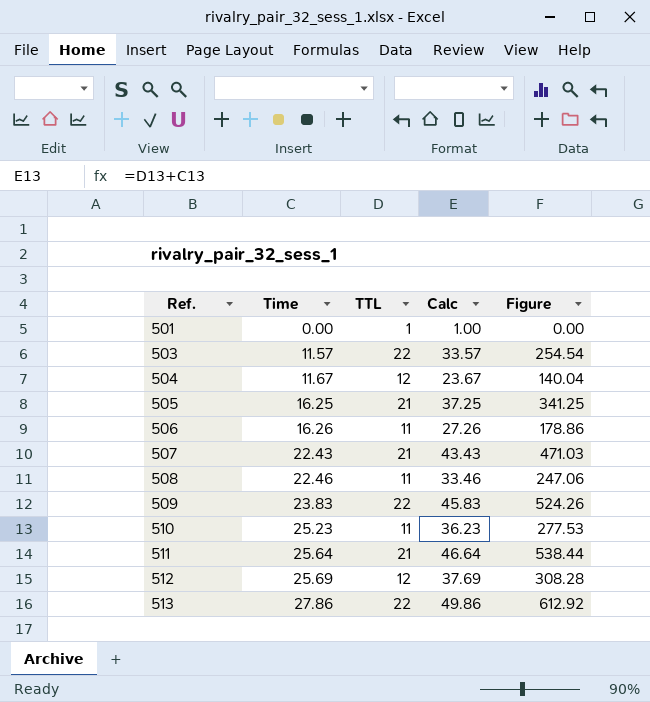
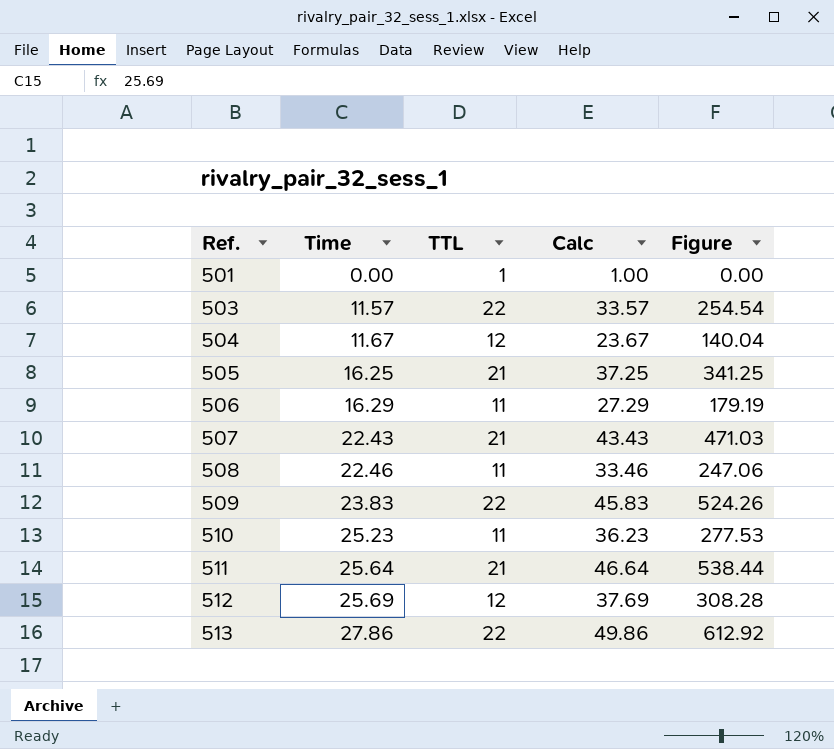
506 | Time: 16.26 -> 16.29
506 | Calc: 27.26 -> 27.29
506 | Figure: 178.86 -> 179.19

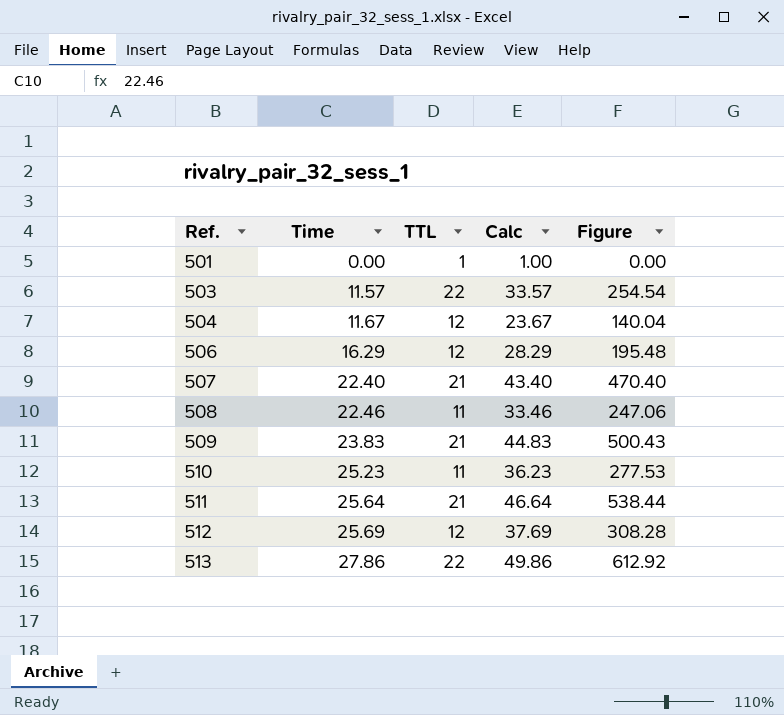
row 505: 16.25 | 21 | 37.25 | 341.25 -> none
506 | TTL: 11 -> 12
506 | Calc: 27.29 -> 28.29
506 | Figure: 179.19 -> 195.48
507 | Time: 22.43 -> 22.40
507 | Calc: 43.43 -> 43.40
507 | Figure: 471.03 -> 470.40
509 | TTL: 22 -> 21
509 | Calc: 45.83 -> 44.83
509 | Figure: 524.26 -> 500.43

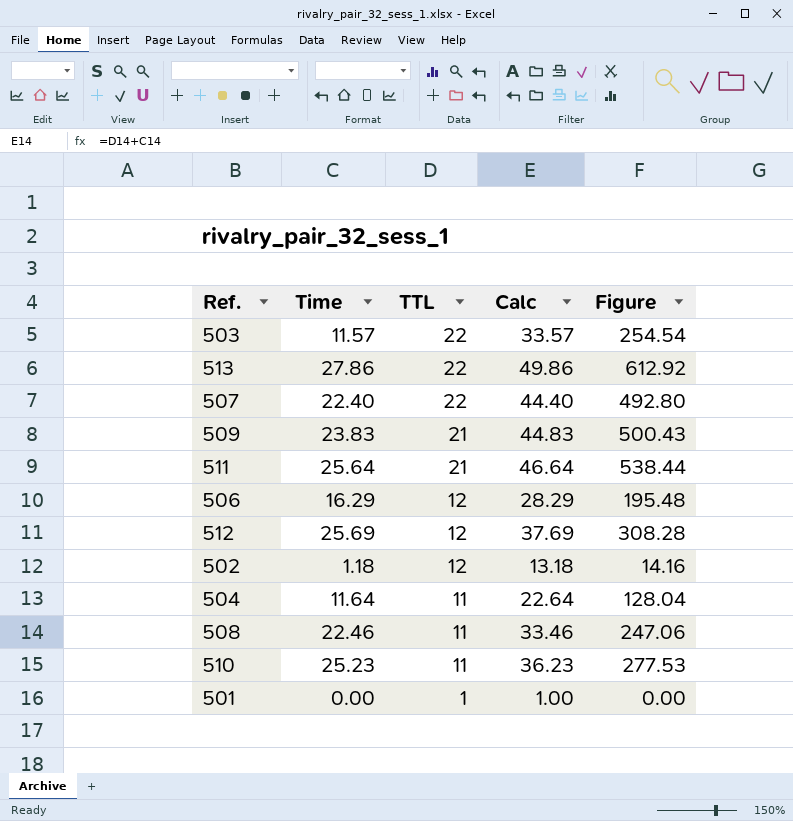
row order: Ref. ascending -> TTL descending
507 | TTL: 21 -> 22
507 | Calc: 43.40 -> 44.40
507 | Figure: 470.40 -> 492.80
row 502: none -> 1.18 | 12 | 13.18 | 14.16
504 | Time: 11.67 -> 11.64
504 | TTL: 12 -> 11
504 | Calc: 23.67 -> 22.64
504 | Figure: 140.04 -> 128.04

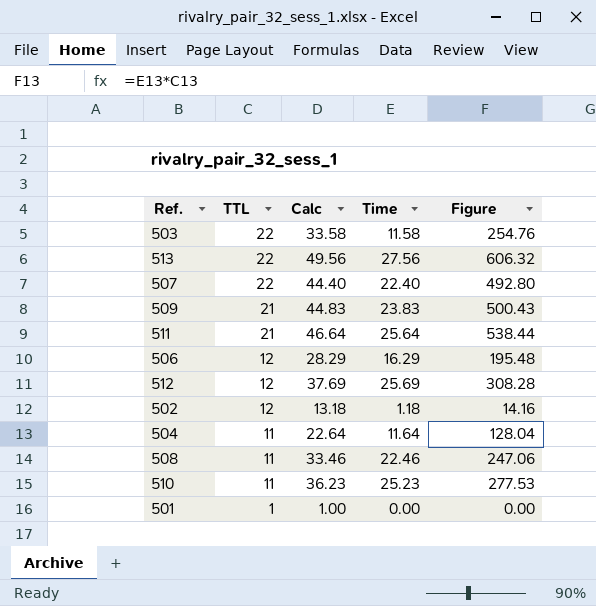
column Time | position: 2 -> 4
503 | Calc: 33.57 -> 33.58
503 | Time: 11.57 -> 11.58
503 | Figure: 254.54 -> 254.76
513 | Calc: 49.86 -> 49.56
513 | Time: 27.86 -> 27.56
513 | Figure: 612.92 -> 606.32

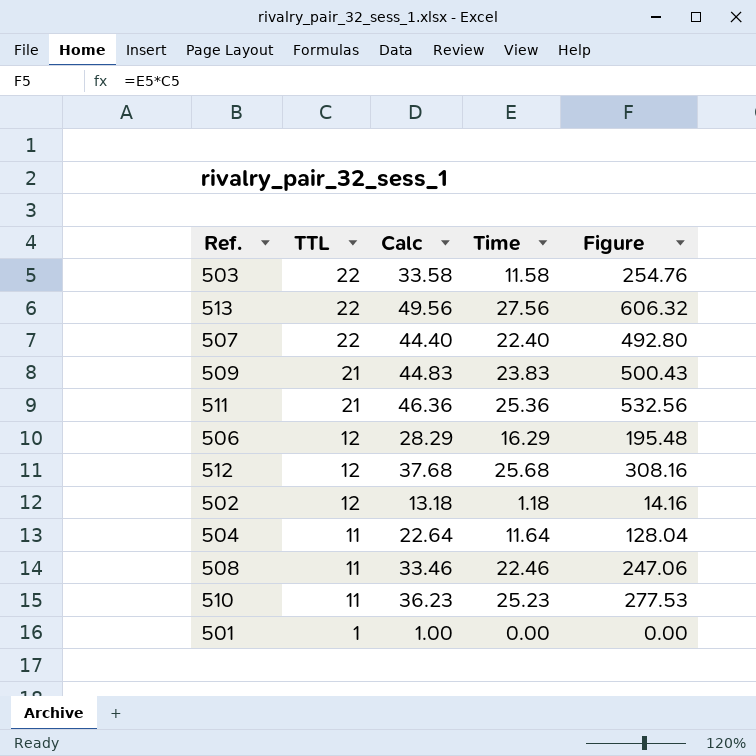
511 | Calc: 46.64 -> 46.36
511 | Time: 25.64 -> 25.36
511 | Figure: 538.44 -> 532.56
512 | Calc: 37.69 -> 37.68
512 | Time: 25.69 -> 25.68
512 | Figure: 308.28 -> 308.16

